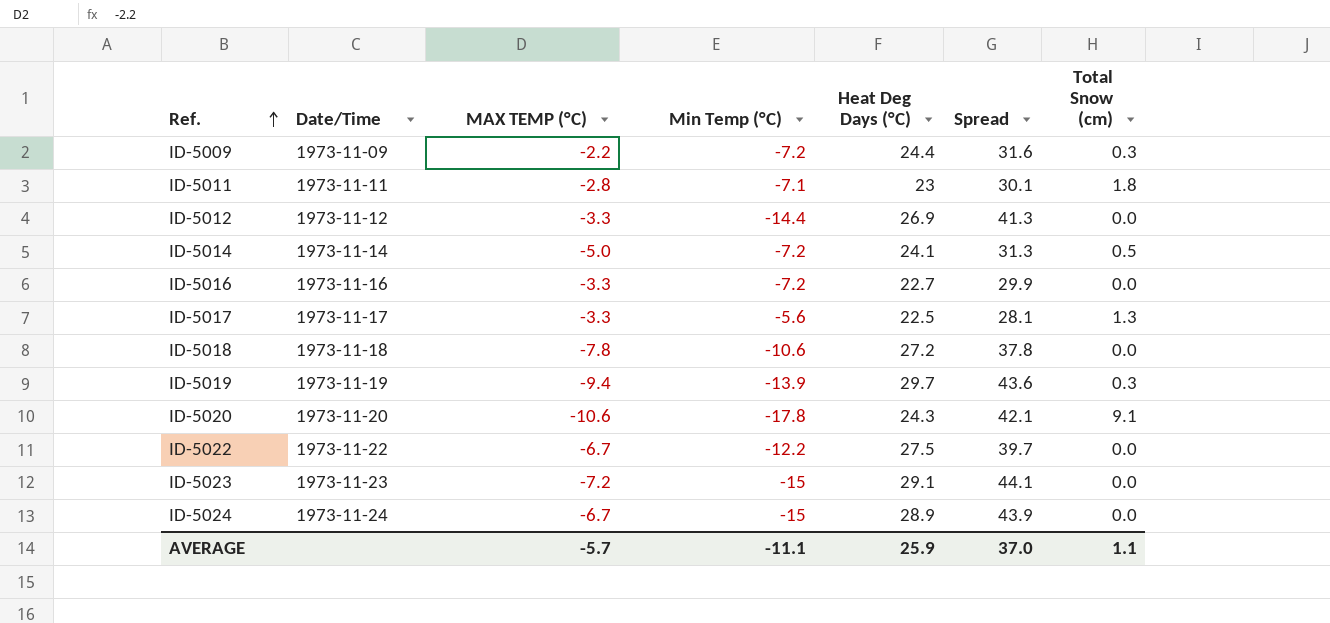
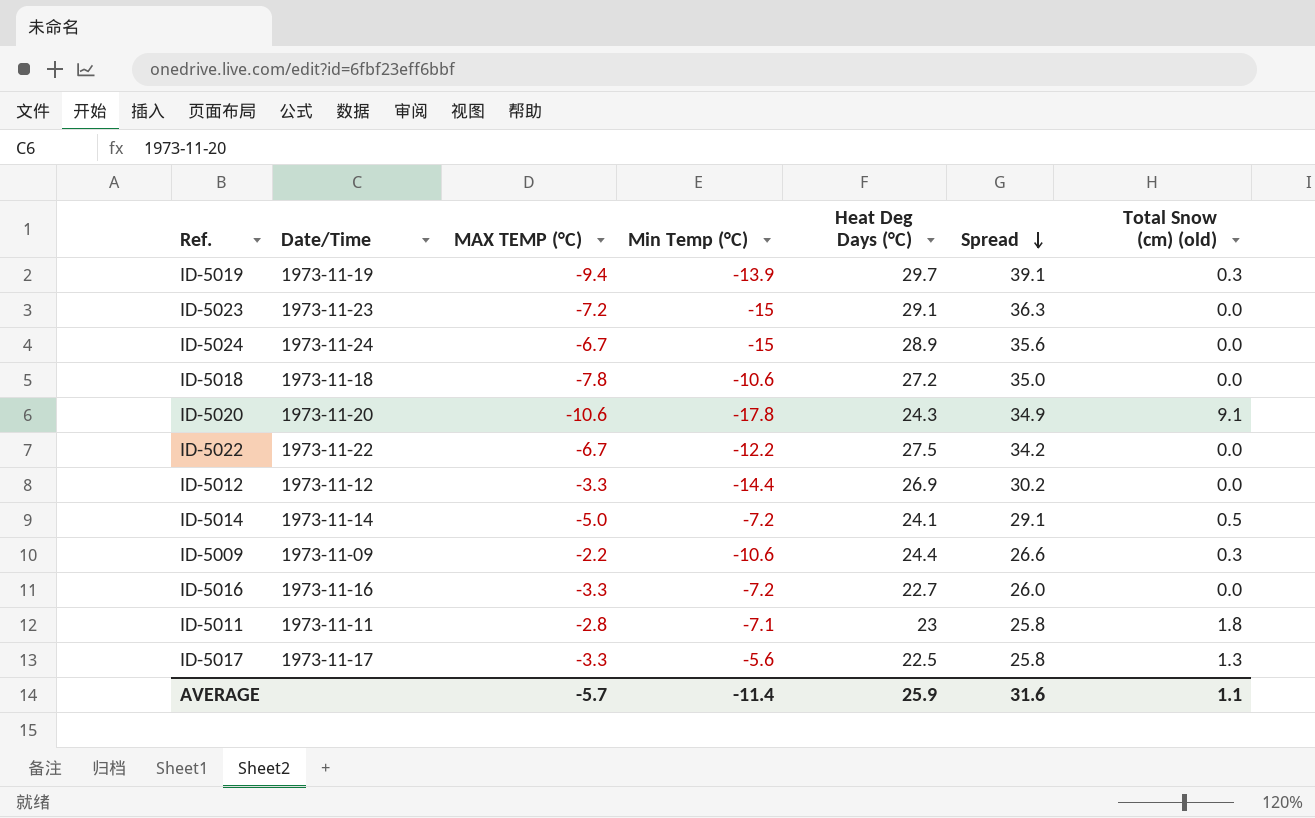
row order: Ref. ascending -> Spread descending
column Spread | formula: [Heat Deg Days (°C)] - [Min Temp (°C)] -> [Heat Deg Days (°C)] - [MAX TEMP (°C)]
column name: Total Snow (cm) -> Total Snow (cm) (old)
ID-5009 | Min Temp (°C): -7.2 -> -10.6
AVERAGE | Min Temp (°C): -11.1 -> -11.4
AVERAGE | Spread: 37.0 -> 31.6

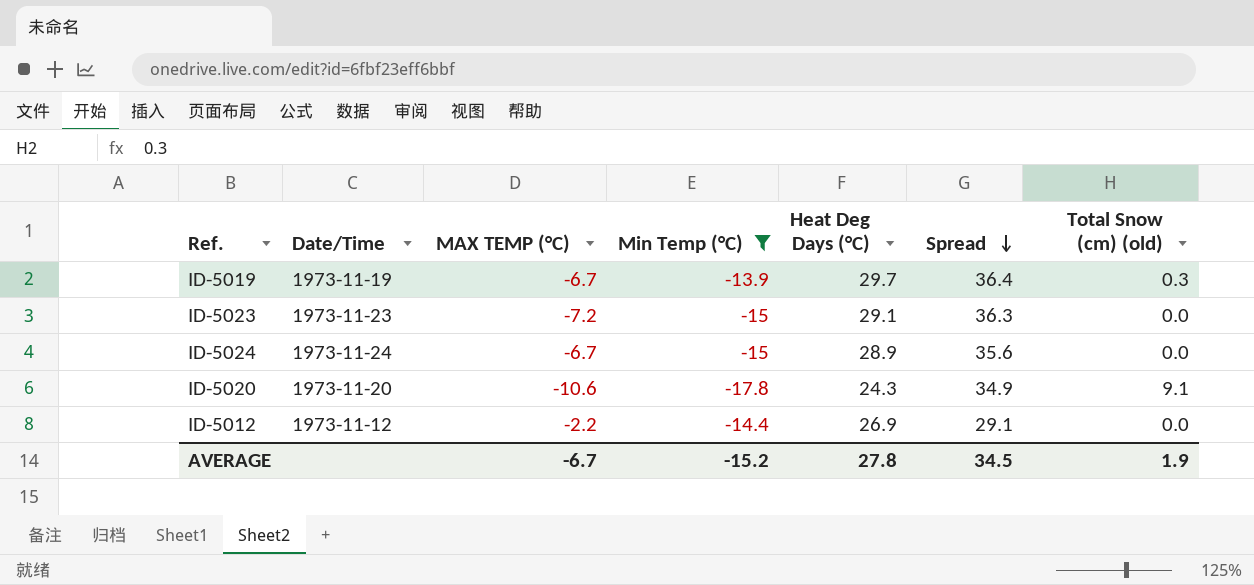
filter: none -> Min Temp (°C) <= -13.9
ID-5019 | MAX TEMP (°C): -9.4 -> -6.7
ID-5019 | Spread: 39.1 -> 36.4
ID-5012 | MAX TEMP (°C): -3.3 -> -2.2
ID-5012 | Spread: 30.2 -> 29.1
AVERAGE | MAX TEMP (°C): -5.7 -> -6.7
AVERAGE | Min Temp (°C): -11.4 -> -15.2
AVERAGE | Heat Deg Days (°C): 25.9 -> 27.8
AVERAGE | Spread: 31.6 -> 34.5
AVERAGE | Total Snow (cm) (old): 1.1 -> 1.9

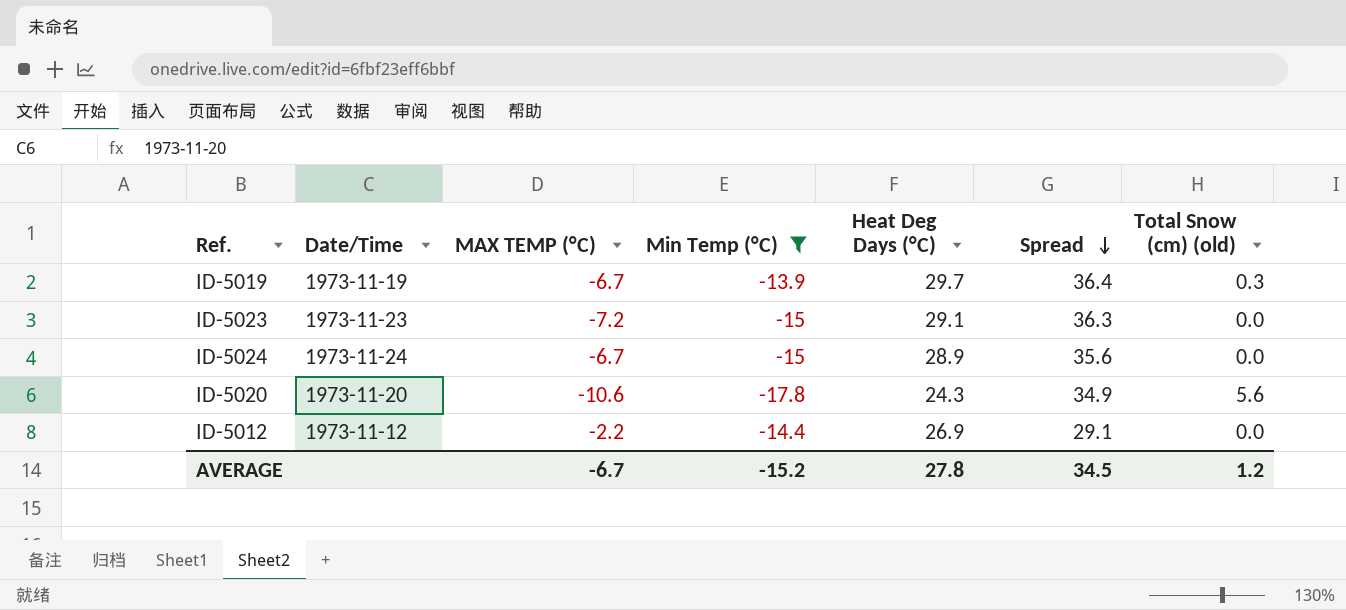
ID-5020 | Total Snow (cm) (old): 9.1 -> 5.6
AVERAGE | Total Snow (cm) (old): 1.9 -> 1.2

